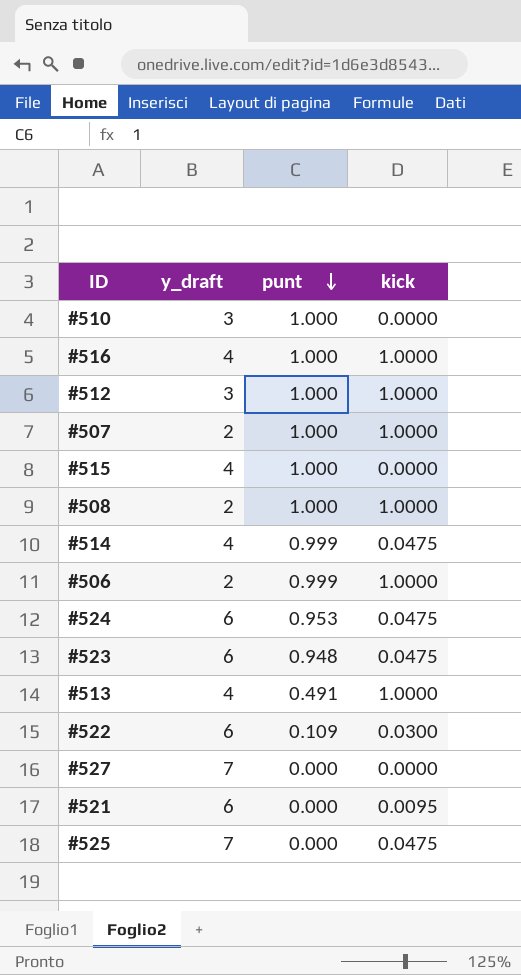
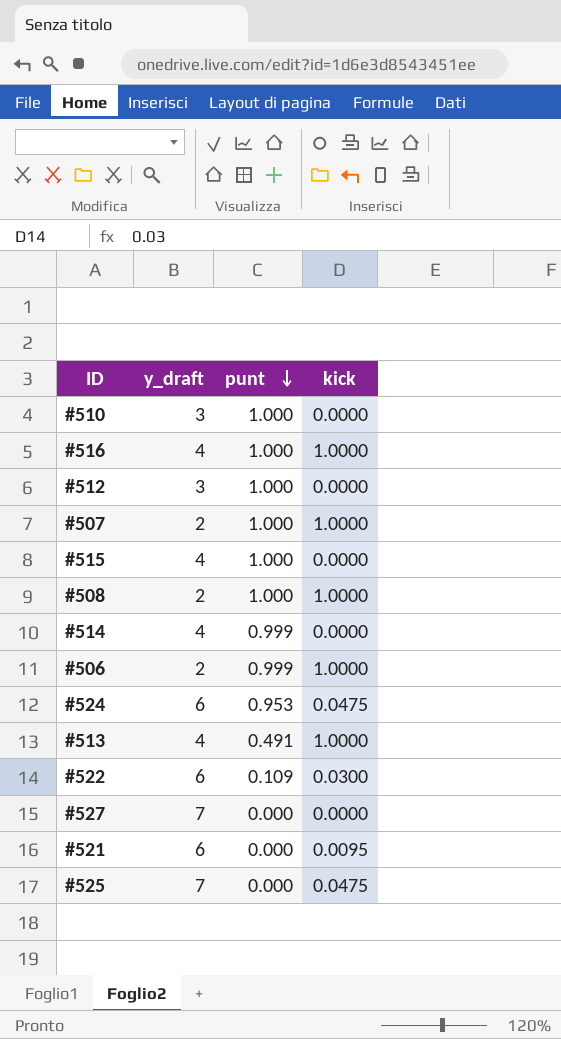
row #523: 6 | 0.948 | 0.0475 -> none
#512 | kick: 1.0000 -> 0.0000
#514 | kick: 0.0475 -> 0.0000

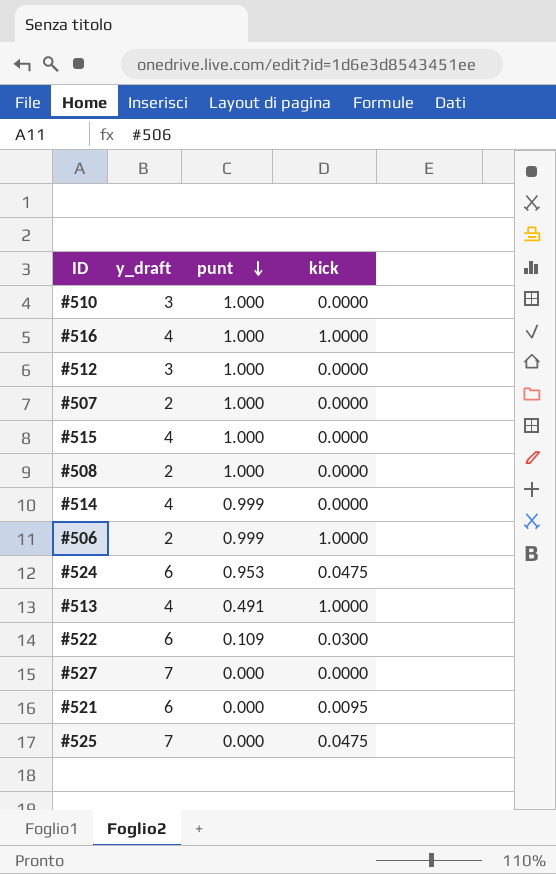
#507 | kick: 1.0000 -> 0.0000
#508 | kick: 1.0000 -> 0.0000

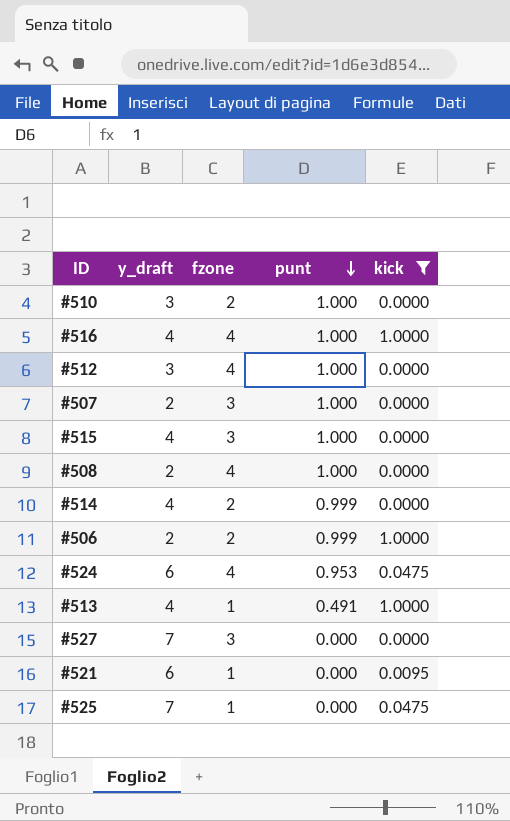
filter: none -> kick != 0.0300
column fzone | position: none -> 3

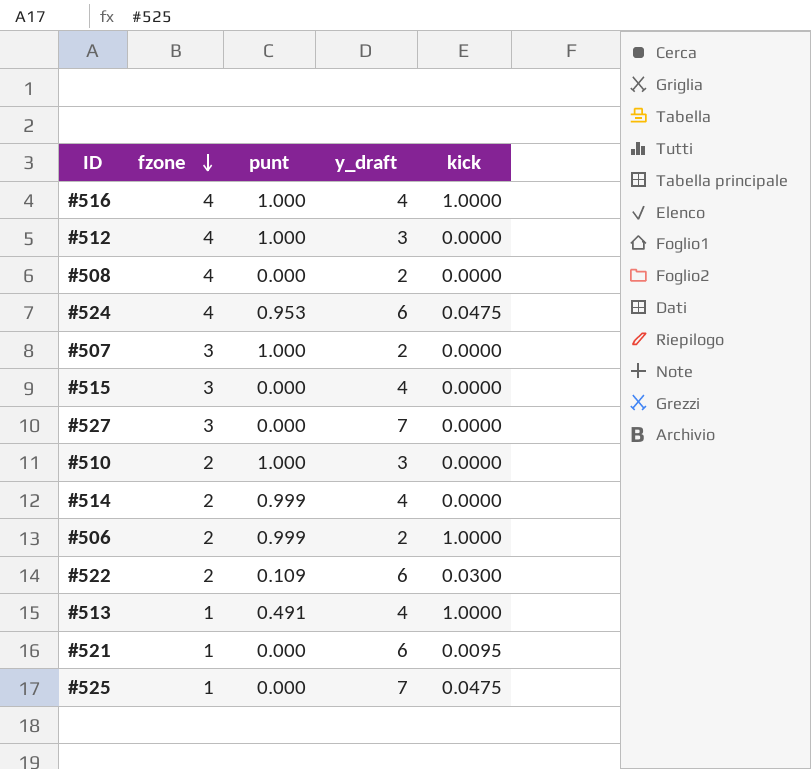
filter: kick != 0.0300 -> none
row order: punt descending -> fzone descending
column y_draft | position: 2 -> 4
#508 | punt: 1.000 -> 0.000
#515 | punt: 1.000 -> 0.000

